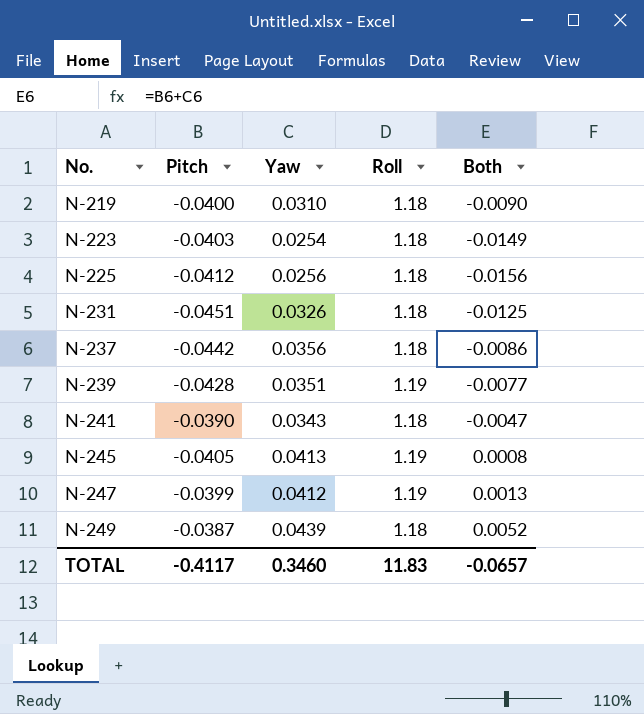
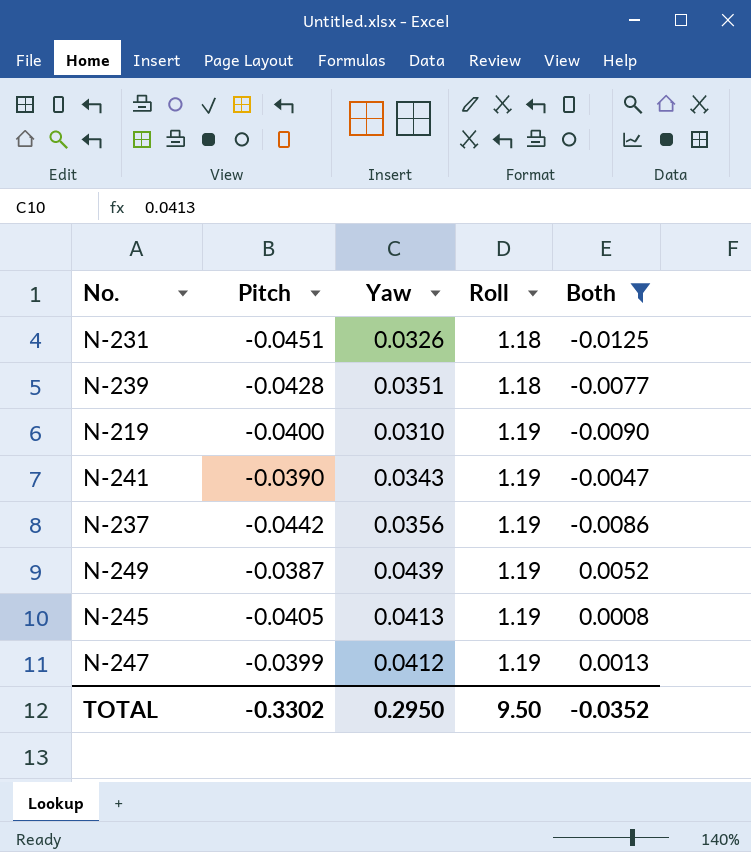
filter: none -> Both >= -0.0125
row order: No. ascending -> Roll ascending
N-239 | Roll: 1.19 -> 1.18
N-219 | Roll: 1.18 -> 1.19
N-241 | Roll: 1.18 -> 1.19
N-237 | Roll: 1.18 -> 1.19
N-249 | Roll: 1.18 -> 1.19
TOTAL | Pitch: -0.4117 -> -0.3302
TOTAL | Yaw: 0.3460 -> 0.2950
TOTAL | Roll: 11.83 -> 9.50
TOTAL | Both: -0.0657 -> -0.0352

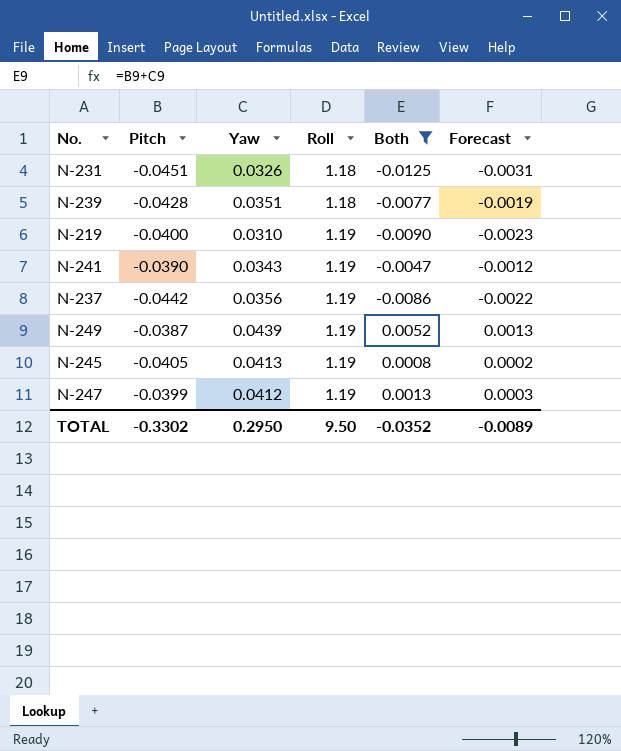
column Forecast | formula: none -> [Both] * 0.25

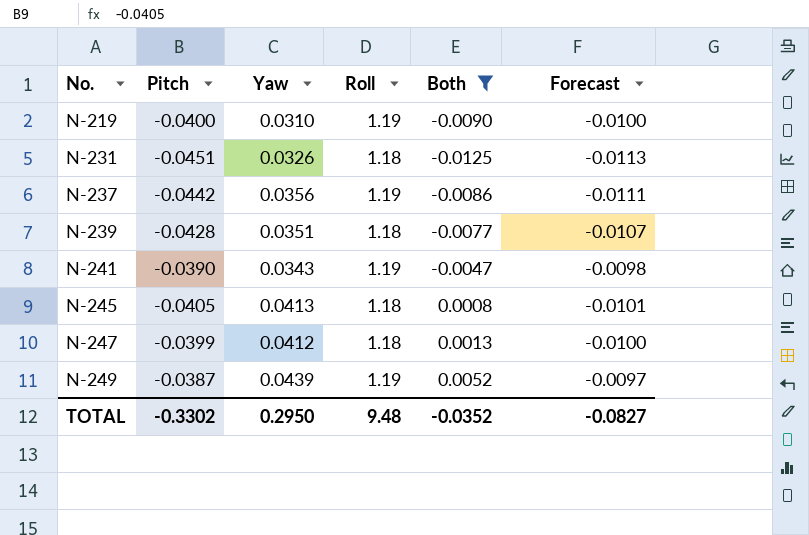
row order: Roll ascending -> No. ascending
column Forecast | formula: [Both] * 0.25 -> [Pitch] * 0.25
N-245 | Roll: 1.19 -> 1.18
N-247 | Roll: 1.19 -> 1.18
TOTAL | Roll: 9.50 -> 9.48
TOTAL | Forecast: -0.0089 -> -0.0827

